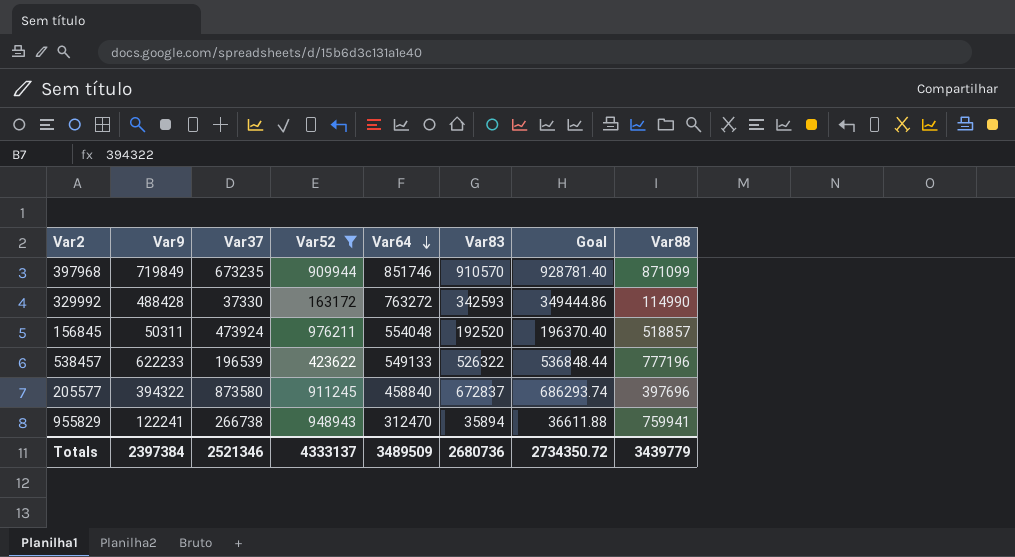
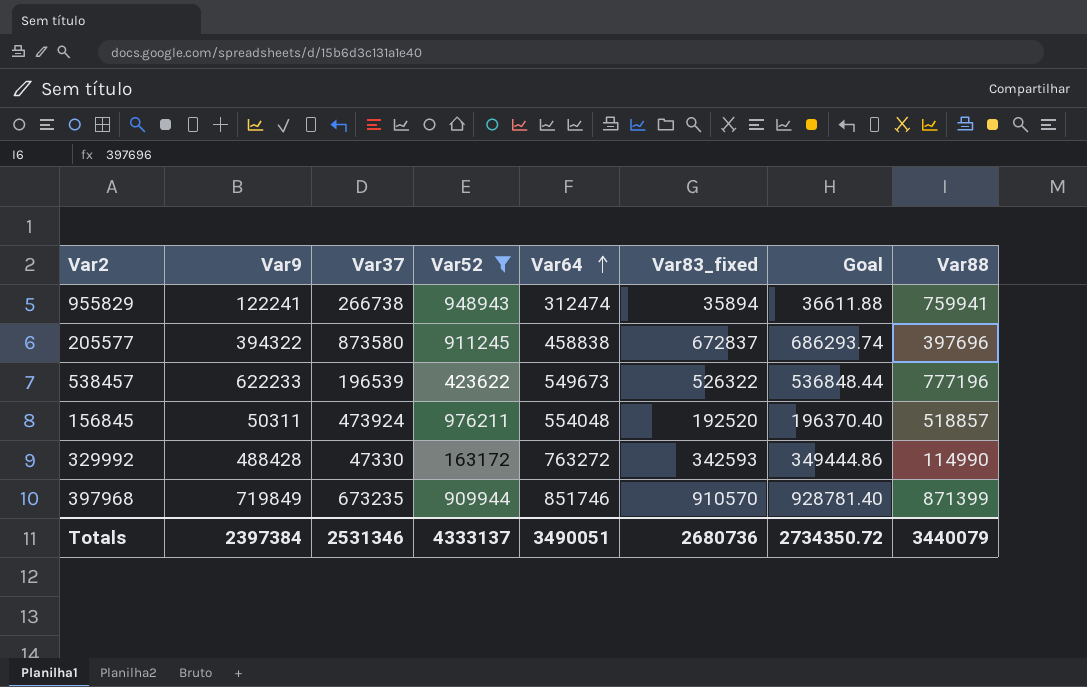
row order: Var64 descending -> Var64 ascending
column name: Var83 -> Var83_fixed
955829 | Var64: 312470 -> 312474
205577 | Var64: 458840 -> 458838
538457 | Var64: 549133 -> 549673
329992 | Var37: 37330 -> 47330
397968 | Var88: 871099 -> 871399
Totals | Var37: 2521346 -> 2531346
Totals | Var64: 3489509 -> 3490051
Totals | Var88: 3439779 -> 3440079

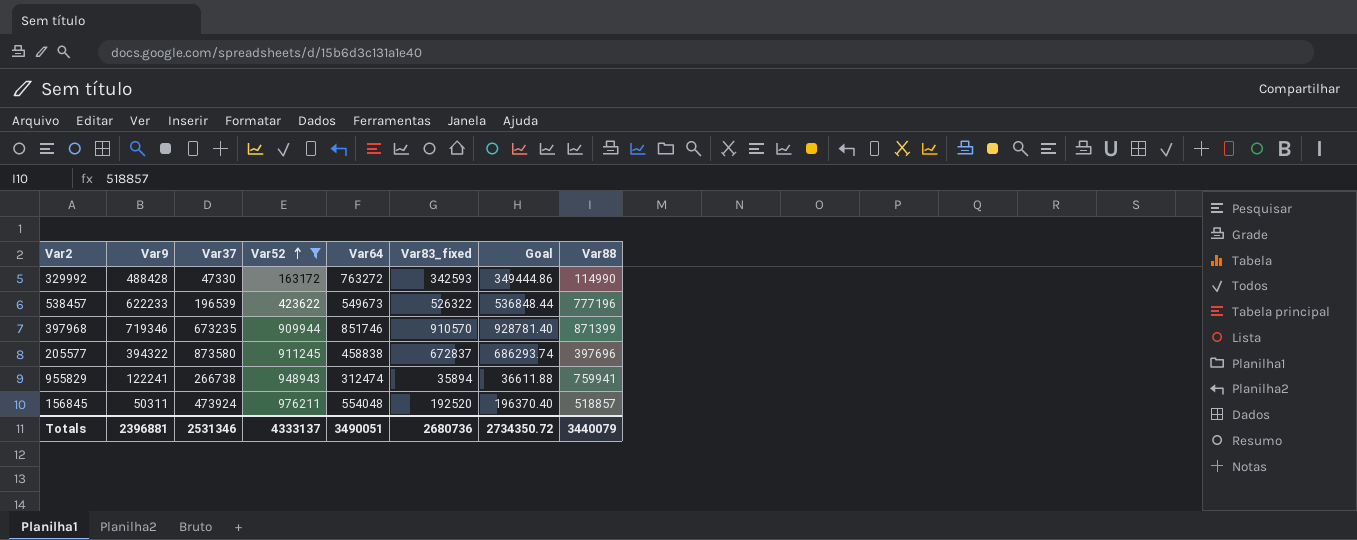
row order: Var64 ascending -> Var52 ascending
397968 | Var9: 719849 -> 719346
Totals | Var9: 2397384 -> 2396881

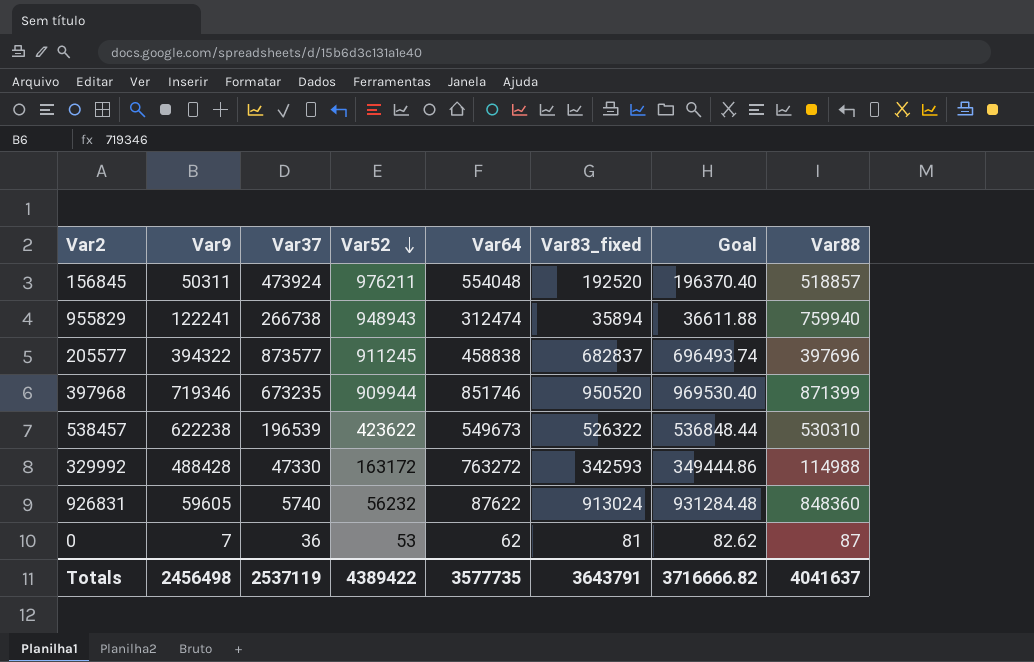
filter: Var52 >= 163172 -> none
row order: Var52 ascending -> Var52 descending
955829 | Var88: 759941 -> 759940
205577 | Var37: 873580 -> 873577
205577 | Var83_fixed: 672837 -> 682837
205577 | Goal: 686293.74 -> 696493.74
397968 | Var83_fixed: 910570 -> 950520
397968 | Goal: 928781.40 -> 969530.40
538457 | Var9: 622233 -> 622238
538457 | Var88: 777196 -> 530310
329992 | Var88: 114990 -> 114988
Totals | Var9: 2396881 -> 2456498
Totals | Var37: 2531346 -> 2537119
Totals | Var52: 4333137 -> 4389422
Totals | Var64: 3490051 -> 3577735
Totals | Var83_fixed: 2680736 -> 3643791
Totals | Goal: 2734350.72 -> 3716666.82
Totals | Var88: 3440079 -> 4041637

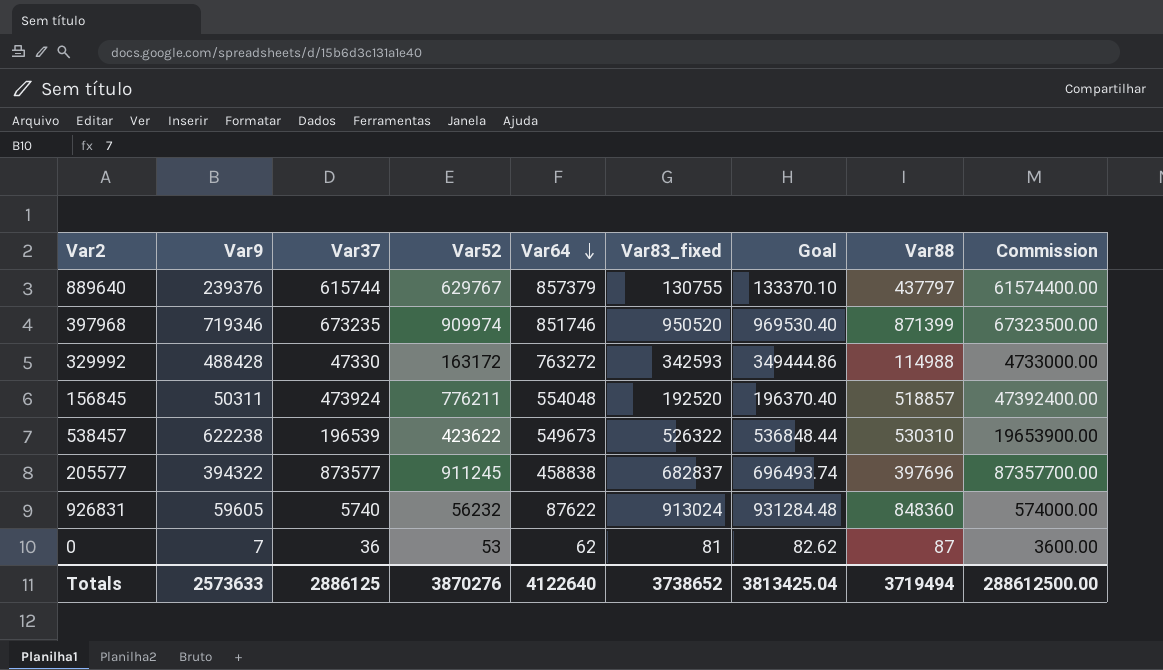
row order: Var52 descending -> Var64 descending
column Commission | formula: none -> [Var37] * 100
row 955829: 122241 | 266738 | 948943 | 312474 | 35894 | 36611.88 | 759940 -> none
row 889640: none -> 239376 | 615744 | 629767 | 857379 | 130755 | 133370.10 | 437797 | 61574400.00
397968 | Var52: 909944 -> 909974
156845 | Var52: 976211 -> 776211
Totals | Var9: 2456498 -> 2573633
Totals | Var37: 2537119 -> 2886125
Totals | Var52: 4389422 -> 3870276
Totals | Var64: 3577735 -> 4122640
Totals | Var83_fixed: 3643791 -> 3738652
Totals | Goal: 3716666.82 -> 3813425.04
Totals | Var88: 4041637 -> 3719494

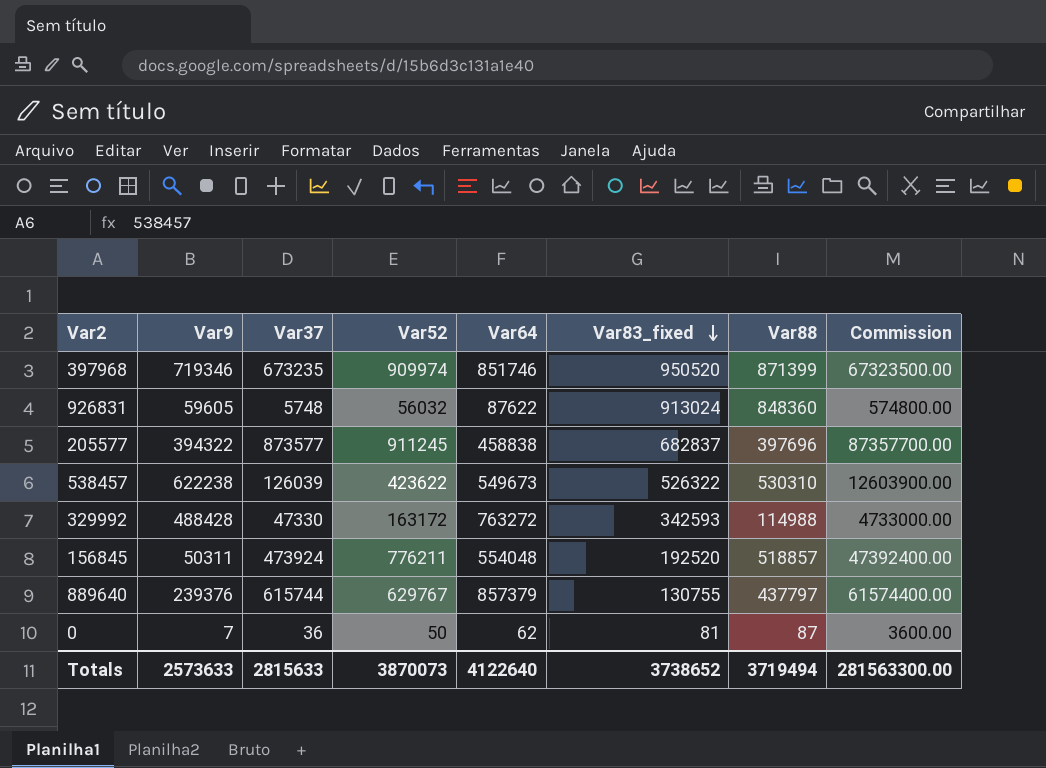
row order: Var64 descending -> Var83_fixed descending
column Goal | formula: [Var83_fixed] * 1.02 -> none
926831 | Var37: 5740 -> 5748
926831 | Var52: 56232 -> 56032
926831 | Commission: 574000.00 -> 574800.00
538457 | Var37: 196539 -> 126039
538457 | Commission: 19653900.00 -> 12603900.00
0 | Var52: 53 -> 50
Totals | Var37: 2886125 -> 2815633
Totals | Var52: 3870276 -> 3870073
Totals | Commission: 288612500.00 -> 281563300.00

